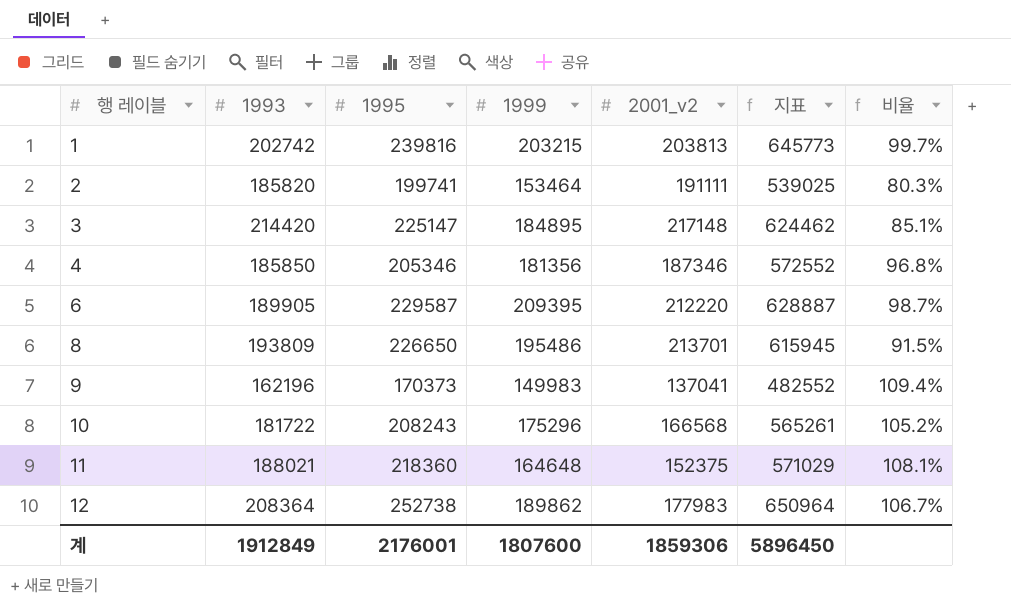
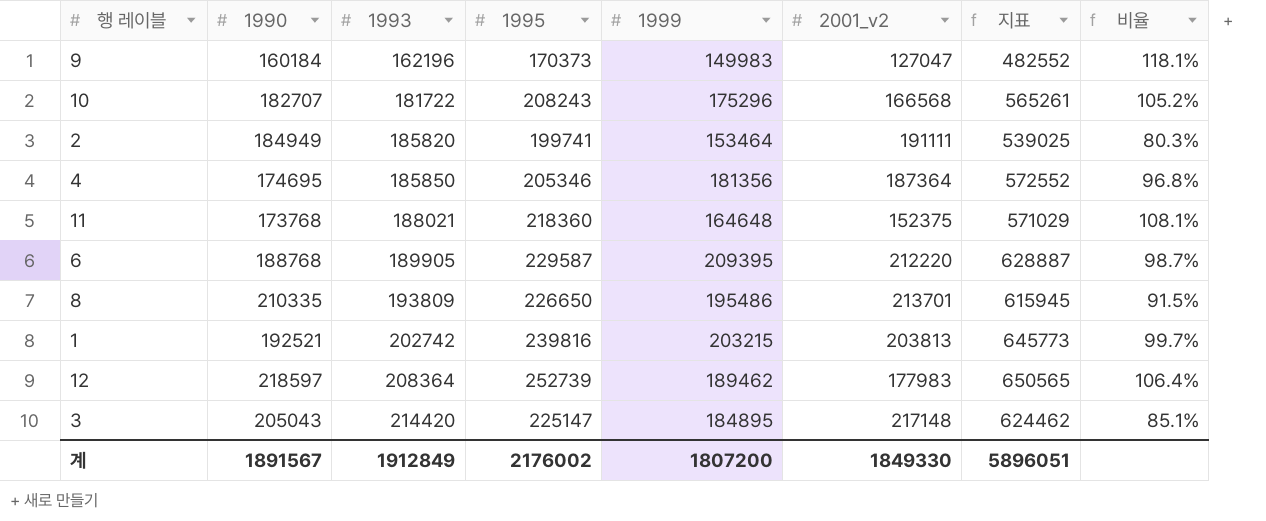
row order: 행 레이블 ascending -> 1993 ascending
column 1990 | position: none -> 2
9 | 2001_v2: 137041 -> 127047
9 | 비율: 109.4% -> 118.1%
4 | 2001_v2: 187346 -> 187364
12 | 1995: 252738 -> 252739
12 | 1999: 189862 -> 189462
12 | 지표: 650964 -> 650565
12 | 비율: 106.7% -> 106.4%
계 | 1995: 2176001 -> 2176002
계 | 1999: 1807600 -> 1807200
계 | 2001_v2: 1859306 -> 1849330
계 | 지표: 5896450 -> 5896051

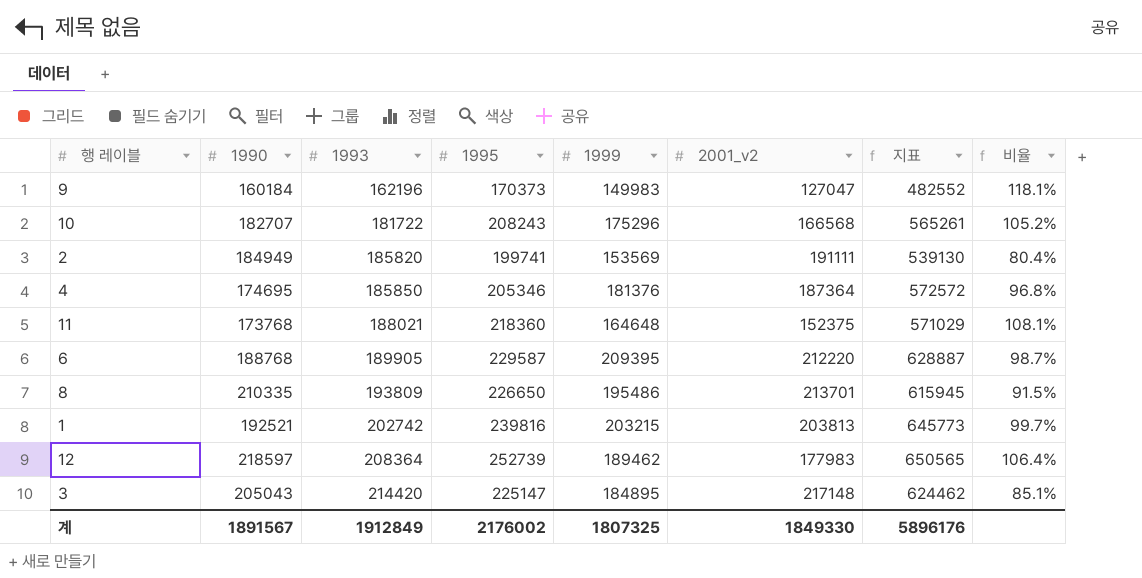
2 | 1999: 153464 -> 153569
2 | 지표: 539025 -> 539130
2 | 비율: 80.3% -> 80.4%
4 | 1999: 181356 -> 181376
4 | 지표: 572552 -> 572572
계 | 1999: 1807200 -> 1807325
계 | 지표: 5896051 -> 5896176

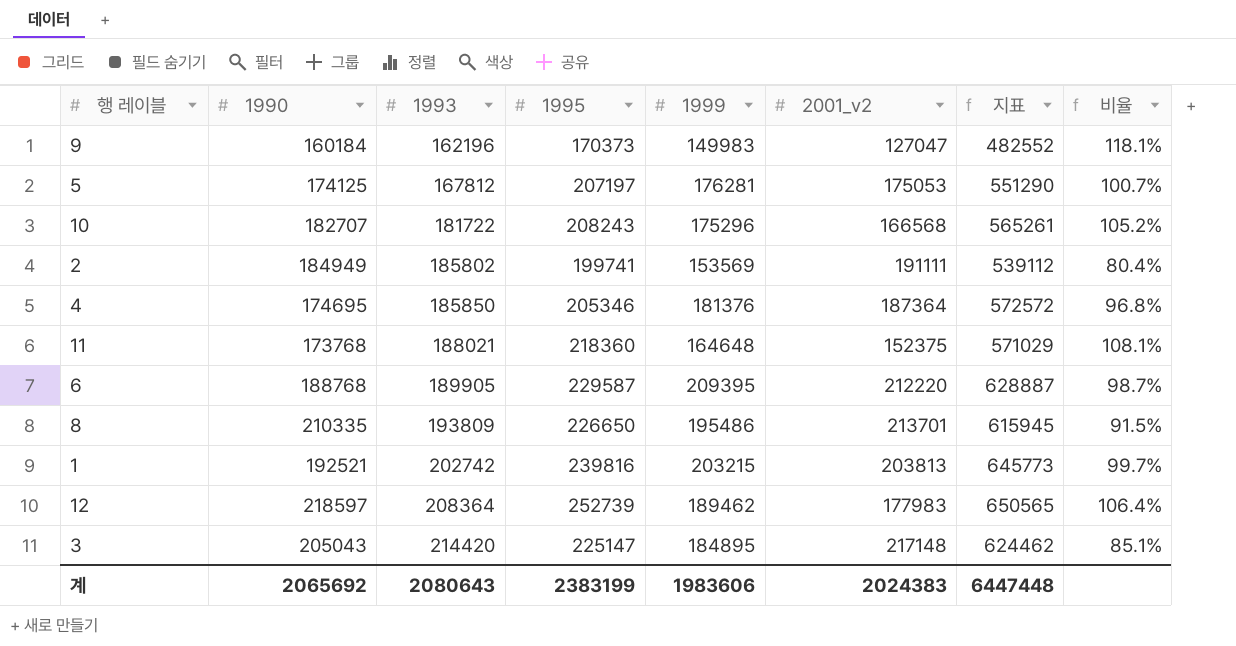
row 5: none -> 174125 | 167812 | 207197 | 176281 | 175053 | 551290 | 100.7%
2 | 1993: 185820 -> 185802
2 | 지표: 539130 -> 539112
계 | 1990: 1891567 -> 2065692
계 | 1993: 1912849 -> 2080643
계 | 1995: 2176002 -> 2383199
계 | 1999: 1807325 -> 1983606
계 | 2001_v2: 1849330 -> 2024383
계 | 지표: 5896176 -> 6447448

